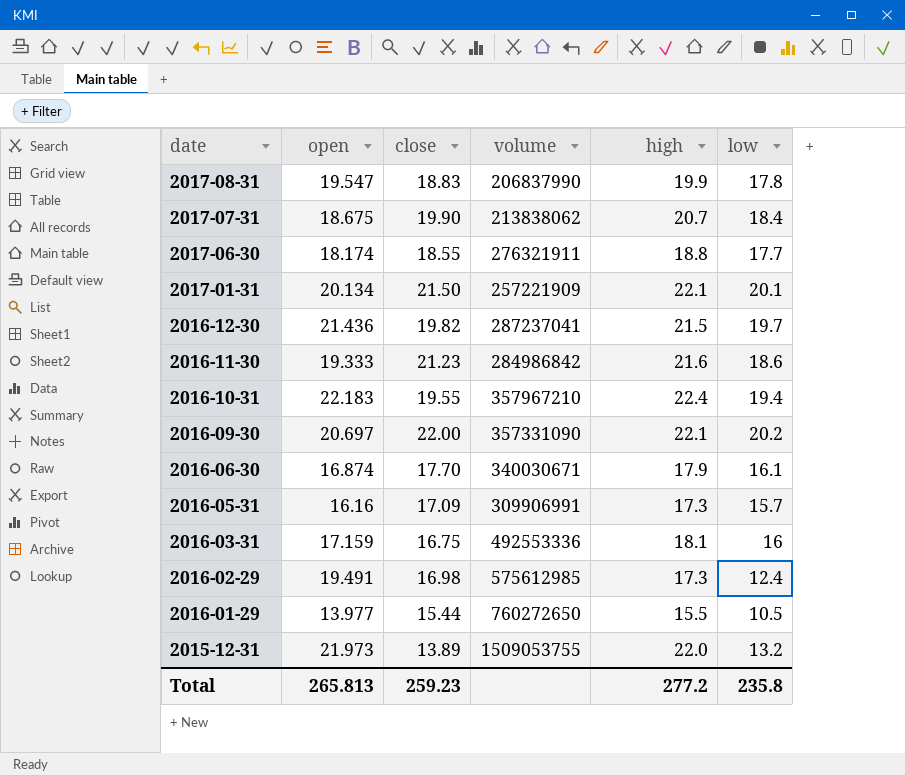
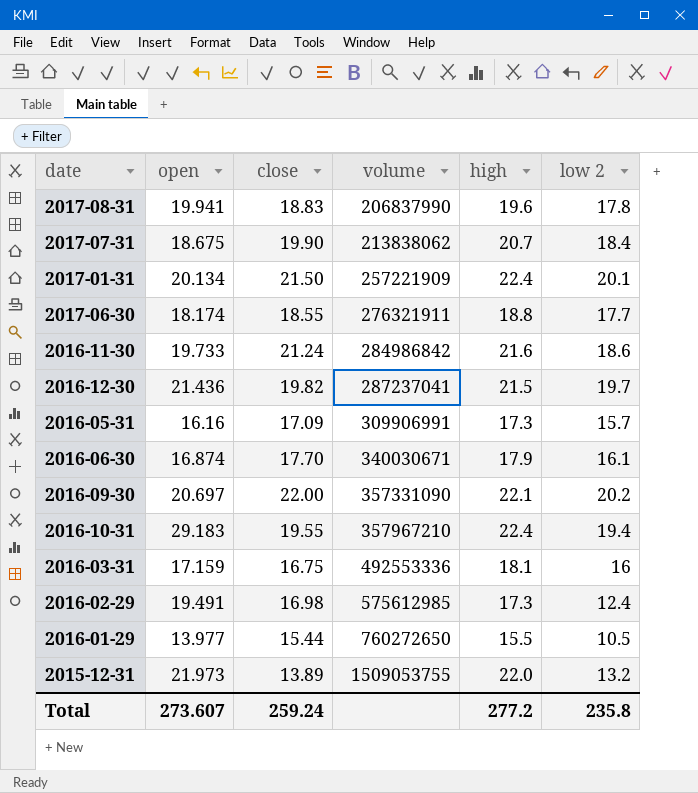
row order: date descending -> volume ascending
column name: low -> low 2
2017-08-31 | open: 19.547 -> 19.941
2017-08-31 | high: 19.9 -> 19.6
2017-01-31 | high: 22.1 -> 22.4
2016-11-30 | open: 19.333 -> 19.733
2016-11-30 | close: 21.23 -> 21.24
2016-10-31 | open: 22.183 -> 29.183
Total | open: 265.813 -> 273.607
Total | close: 259.23 -> 259.24

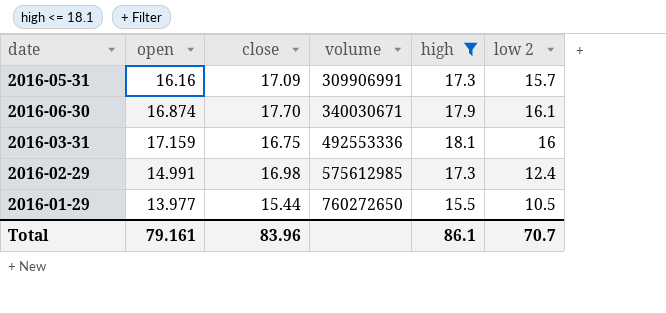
filter: none -> high <= 18.1
2016-02-29 | open: 19.491 -> 14.991
Total | open: 273.607 -> 79.161
Total | close: 259.24 -> 83.96
Total | high: 277.2 -> 86.1
Total | low 2: 235.8 -> 70.7

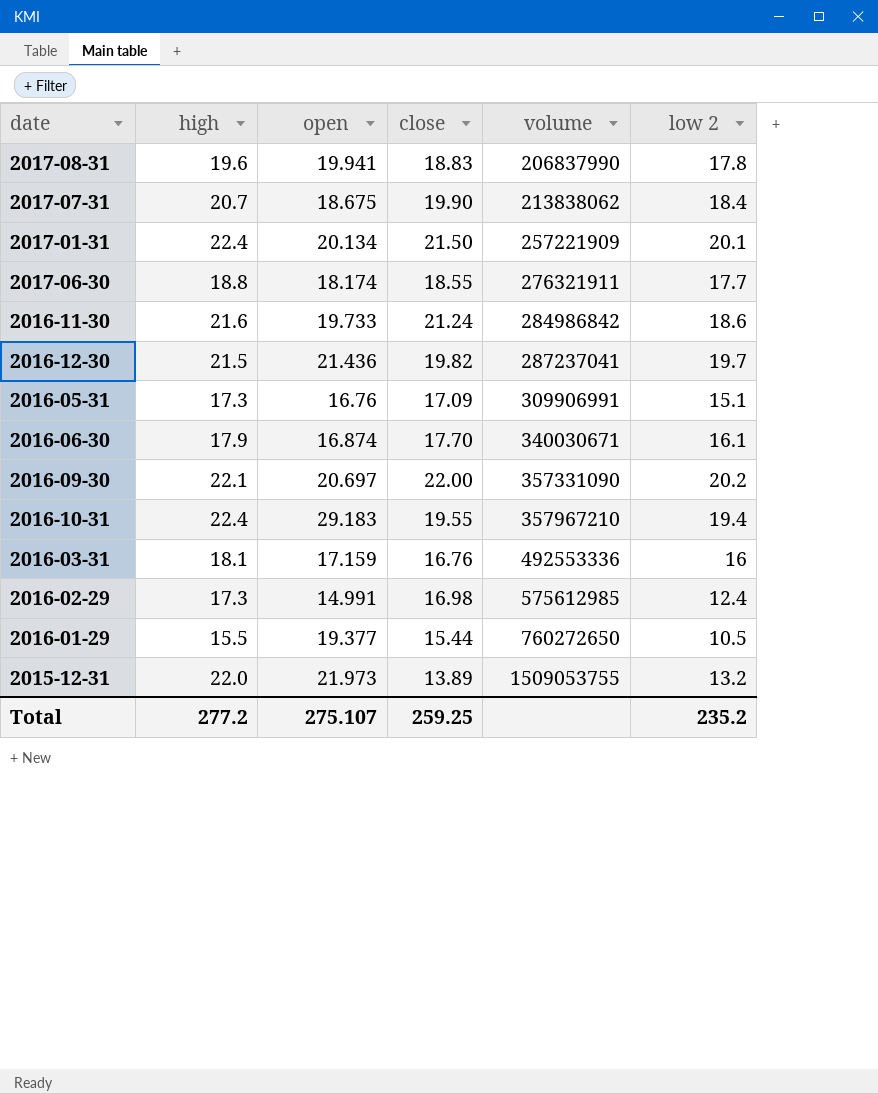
filter: high <= 18.1 -> none
column high | position: 5 -> 2
2016-05-31 | open: 16.16 -> 16.76
2016-05-31 | low 2: 15.7 -> 15.1
2016-03-31 | close: 16.75 -> 16.76
2016-01-29 | open: 13.977 -> 19.377
Total | high: 86.1 -> 277.2
Total | open: 79.161 -> 275.107
Total | close: 83.96 -> 259.25
Total | low 2: 70.7 -> 235.2

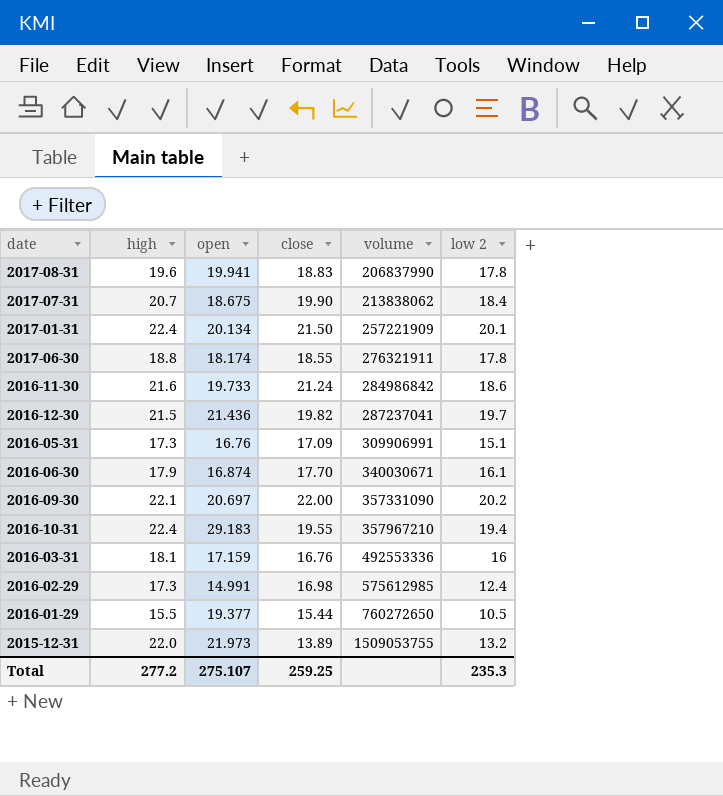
2017-06-30 | low 2: 17.7 -> 17.8
Total | low 2: 235.2 -> 235.3

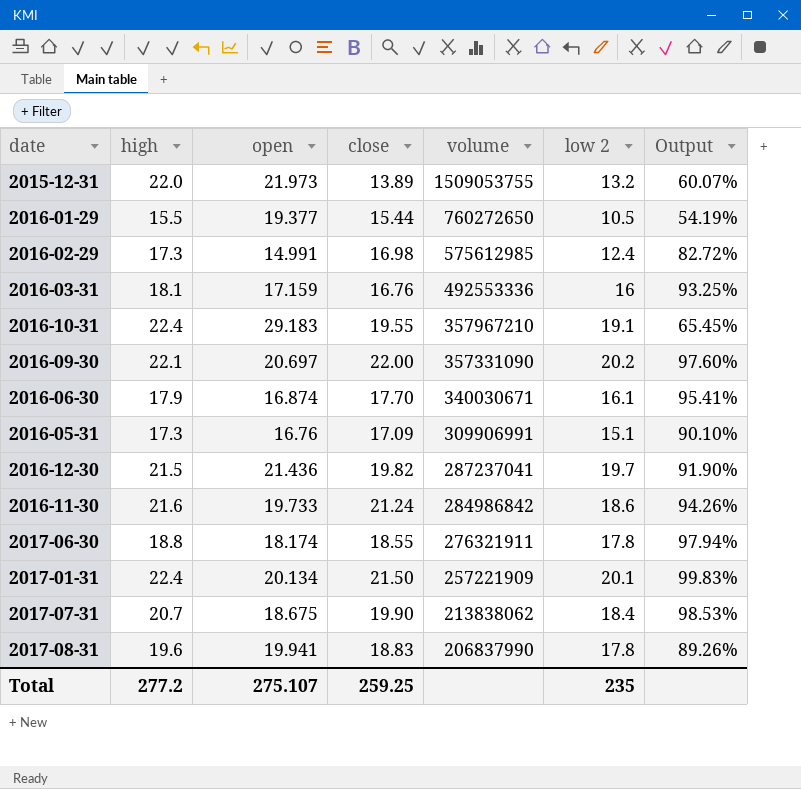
row order: volume ascending -> volume descending
column Output | formula: none -> [low 2] / [open]
2016-10-31 | low 2: 19.4 -> 19.1
Total | low 2: 235.3 -> 235

